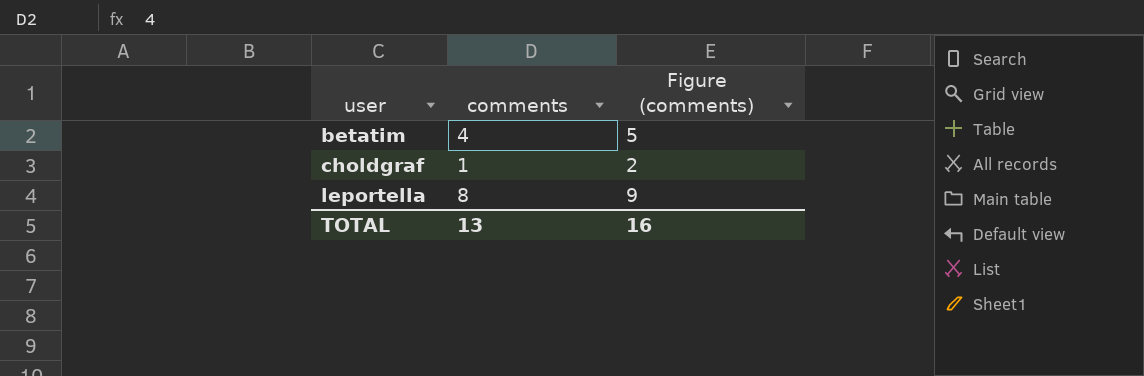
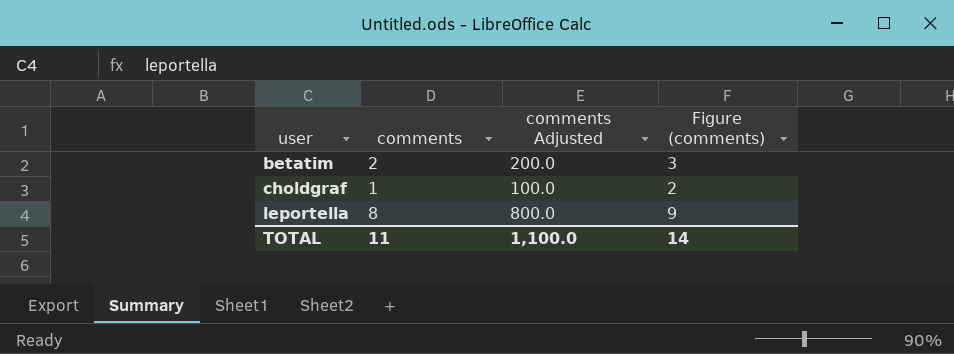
column comments Adjusted | formula: none -> [comments] * 100
betatim | comments: 4 -> 2
betatim | Figure (comments): 5 -> 3
TOTAL | comments: 13 -> 11
TOTAL | Figure (comments): 16 -> 14

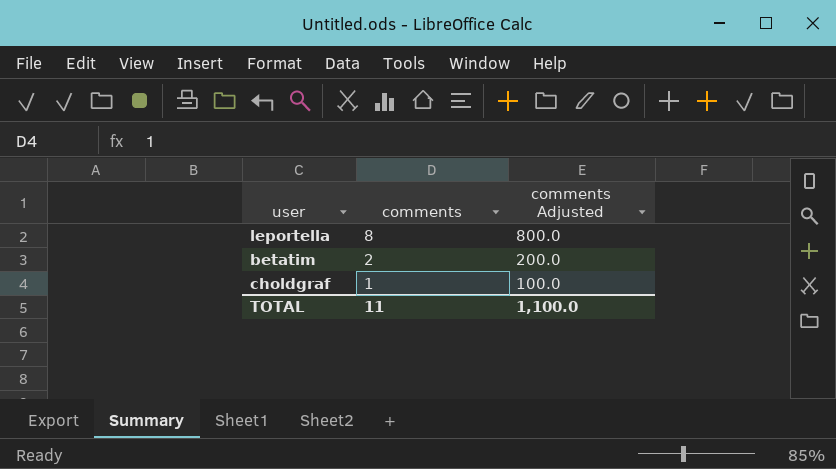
row order: user ascending -> comments descending
column Figure (comments) | formula: [comments] + 1 -> none

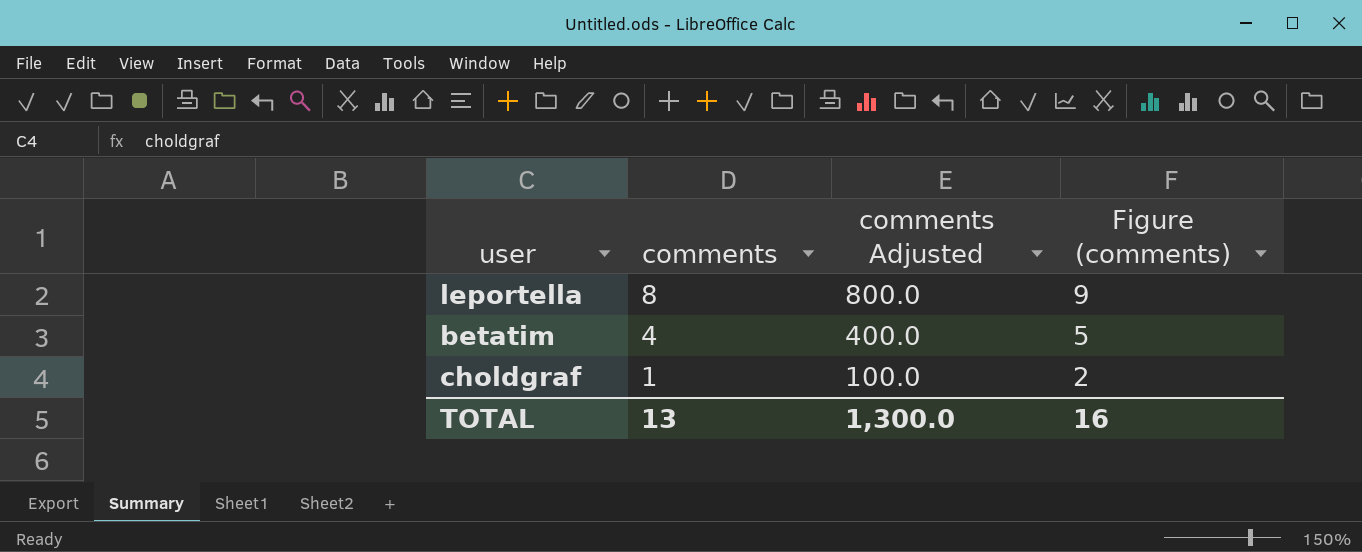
column Figure (comments) | formula: none -> [comments] + 1
betatim | comments: 2 -> 4
betatim | comments Adjusted: 200.0 -> 400.0
TOTAL | comments: 11 -> 13
TOTAL | comments Adjusted: 1,100.0 -> 1,300.0

